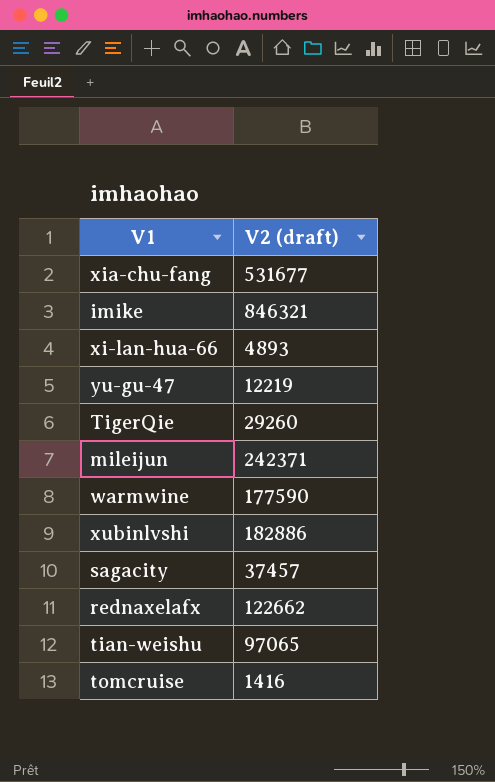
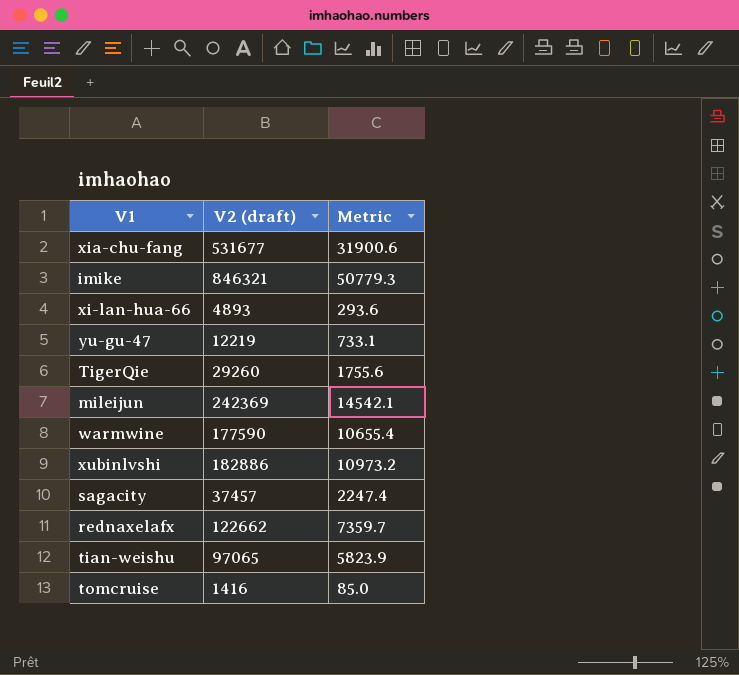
column Metric | formula: none -> [V2 (draft)] * 0.06
mileijun | V2 (draft): 242371 -> 242369

